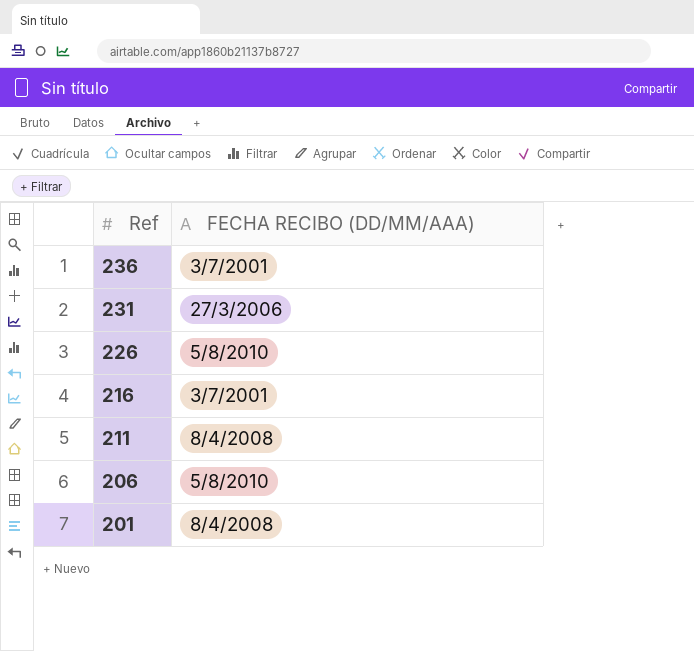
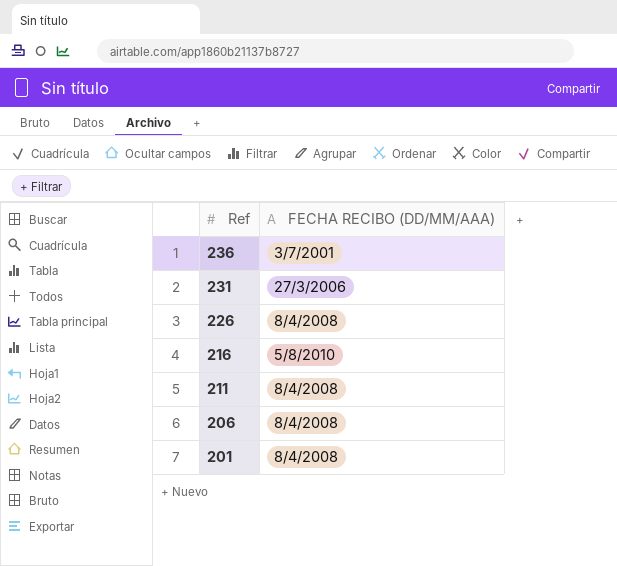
226 | FECHA RECIBO (DD/MM/AAA): 5/8/2010 -> 8/4/2008
216 | FECHA RECIBO (DD/MM/AAA): 3/7/2001 -> 5/8/2010
206 | FECHA RECIBO (DD/MM/AAA): 5/8/2010 -> 8/4/2008

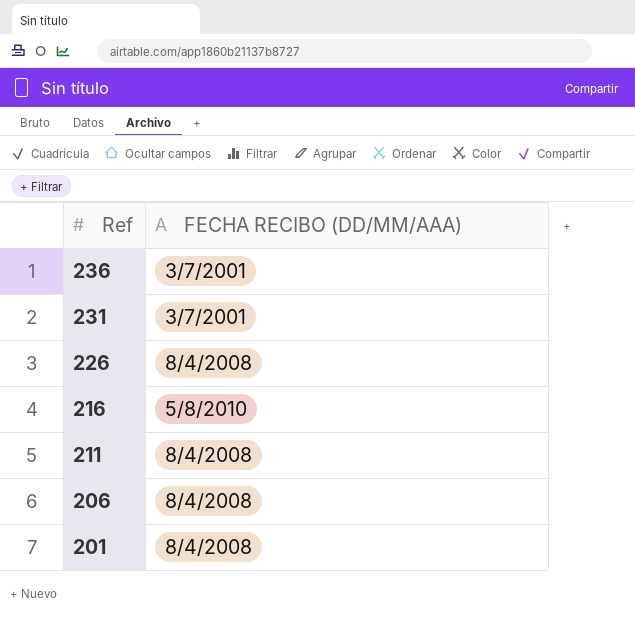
231 | FECHA RECIBO (DD/MM/AAA): 27/3/2006 -> 3/7/2001

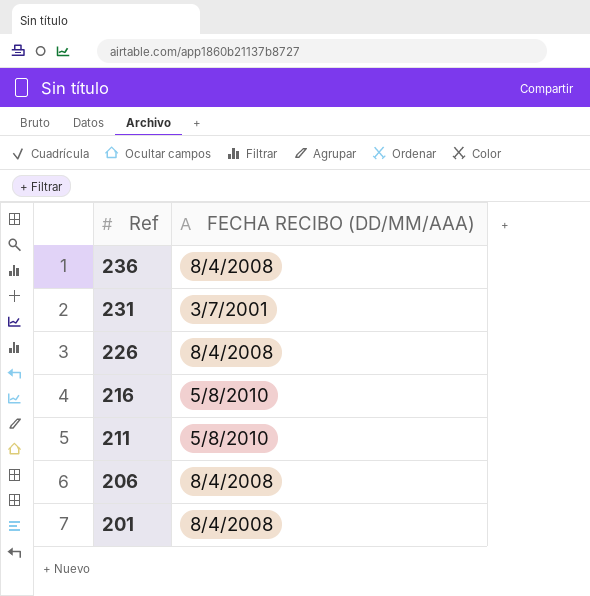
236 | FECHA RECIBO (DD/MM/AAA): 3/7/2001 -> 8/4/2008
211 | FECHA RECIBO (DD/MM/AAA): 8/4/2008 -> 5/8/2010

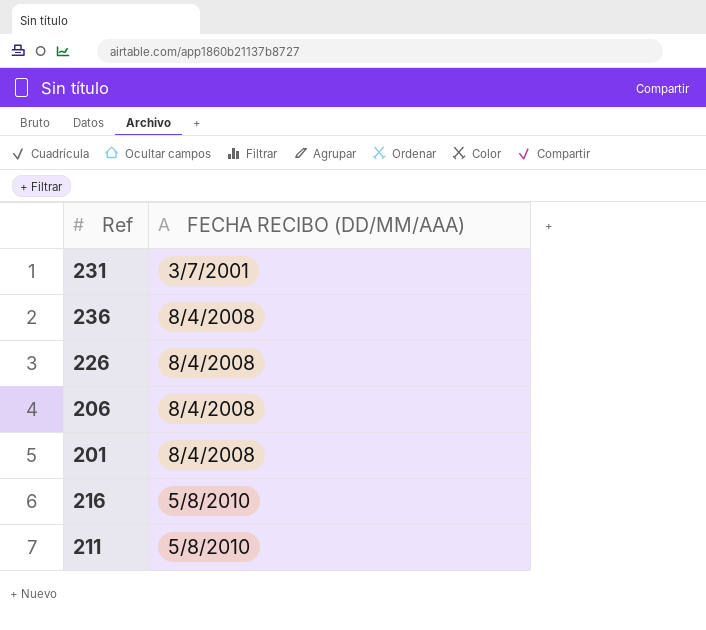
row order: Ref descending -> FECHA RECIBO (DD/MM/AAA) ascending

